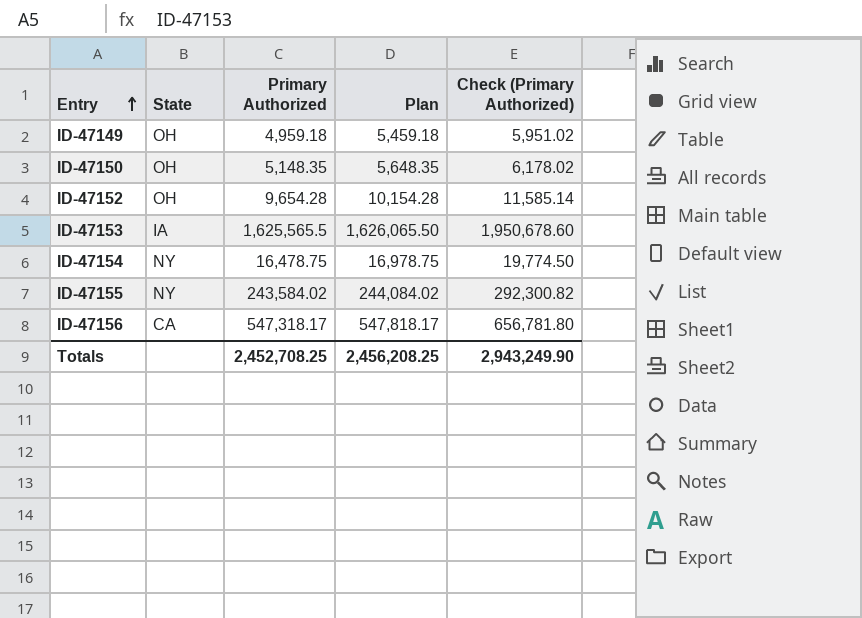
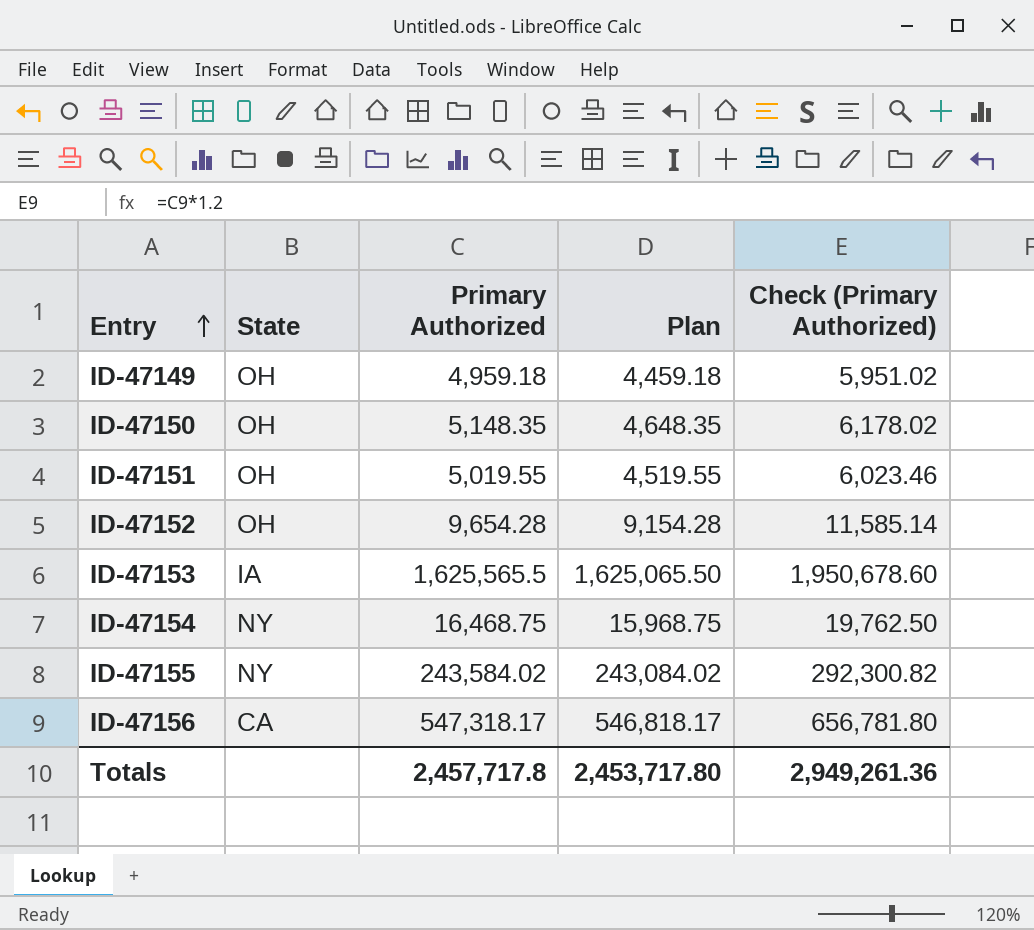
column Plan | formula: [Primary Authorized] + 500 -> [Primary Authorized] - 500
row ID-47151: none -> OH | 5,019.55 | 4,519.55 | 6,023.46
ID-47154 | Primary Authorized: 16,478.75 -> 16,468.75
ID-47154 | Check (Primary Authorized): 19,774.50 -> 19,762.50
Totals | Primary Authorized: 2,452,708.25 -> 2,457,717.8
Totals | Plan: 2,456,208.25 -> 2,453,717.80
Totals | Check (Primary Authorized): 2,943,249.90 -> 2,949,261.36

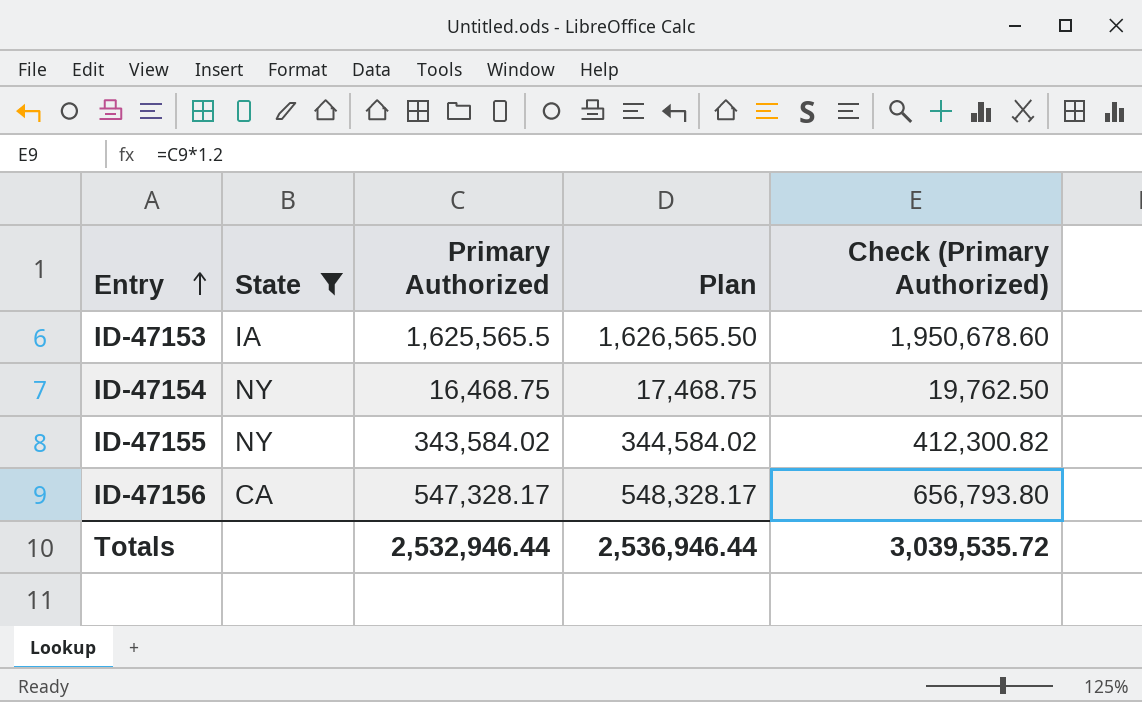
filter: none -> State != OH
column Plan | formula: [Primary Authorized] - 500 -> [Primary Authorized] + 1000
ID-47155 | Primary Authorized: 243,584.02 -> 343,584.02
ID-47155 | Check (Primary Authorized): 292,300.82 -> 412,300.82
ID-47156 | Primary Authorized: 547,318.17 -> 547,328.17
ID-47156 | Check (Primary Authorized): 656,781.80 -> 656,793.80
Totals | Primary Authorized: 2,457,717.8 -> 2,532,946.44
Totals | Plan: 2,453,717.80 -> 2,536,946.44
Totals | Check (Primary Authorized): 2,949,261.36 -> 3,039,535.72

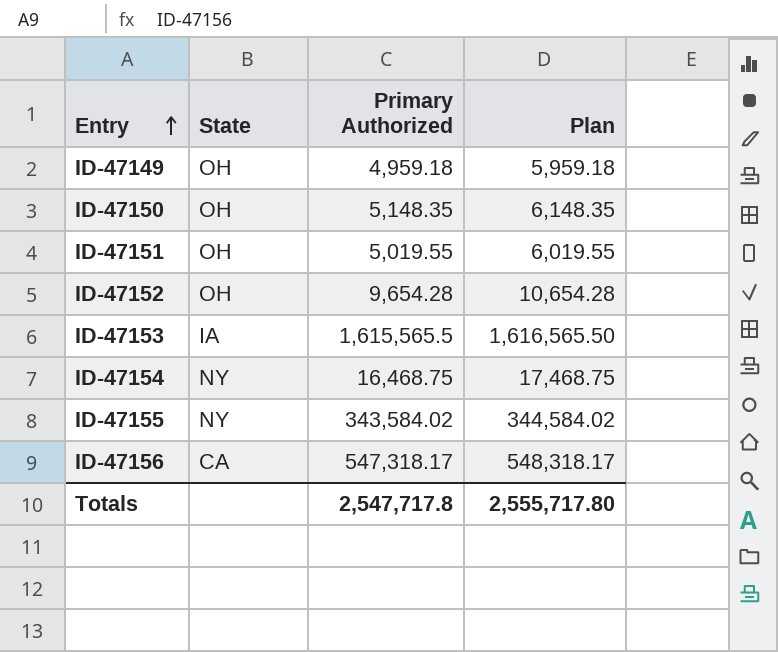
filter: State != OH -> none
column Check (Primary Authorized) | formula: [Primary Authorized] * 1.2 -> none
ID-47153 | Primary Authorized: 1,625,565.5 -> 1,615,565.5
ID-47153 | Plan: 1,626,565.50 -> 1,616,565.50
ID-47156 | Primary Authorized: 547,328.17 -> 547,318.17
ID-47156 | Plan: 548,328.17 -> 548,318.17
Totals | Primary Authorized: 2,532,946.44 -> 2,547,717.8
Totals | Plan: 2,536,946.44 -> 2,555,717.80

